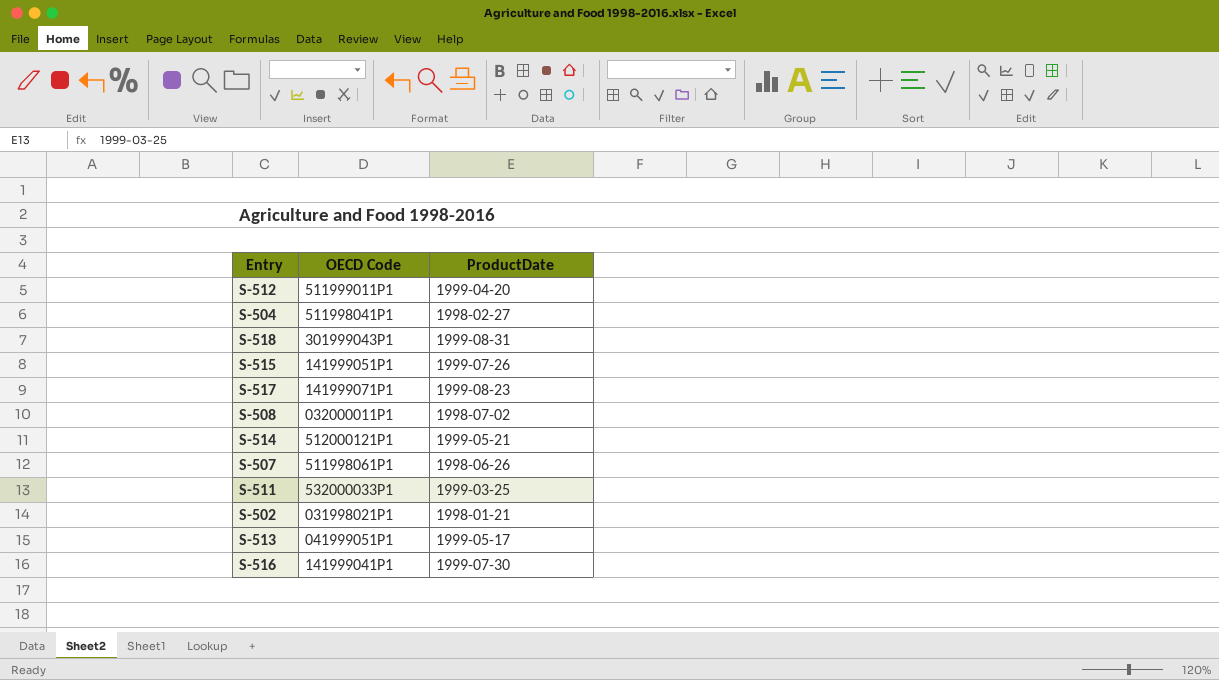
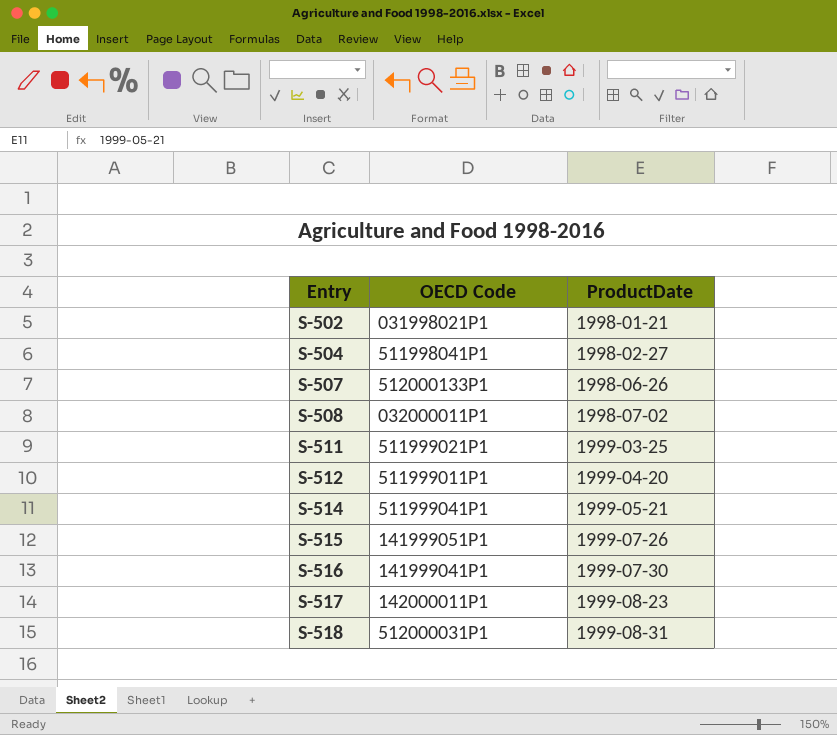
row order: none -> Entry ascending
row S-513: 041999051P1 | 1999-05-17 -> none
S-507 | OECD Code: 511998061P1 -> 512000133P1
S-511 | OECD Code: 532000033P1 -> 511999021P1
S-514 | OECD Code: 512000121P1 -> 511999041P1
S-517 | OECD Code: 141999071P1 -> 142000011P1
S-518 | OECD Code: 301999043P1 -> 512000031P1

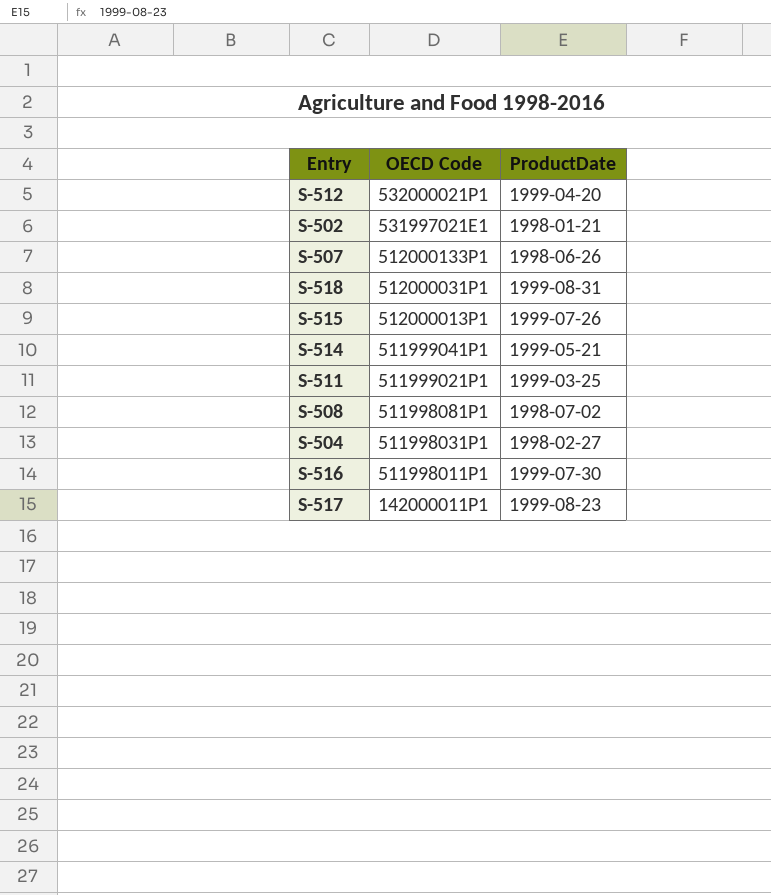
row order: Entry ascending -> OECD Code descending
S-512 | OECD Code: 511999011P1 -> 532000021P1
S-502 | OECD Code: 031998021P1 -> 531997021E1
S-515 | OECD Code: 141999051P1 -> 512000013P1
S-508 | OECD Code: 032000011P1 -> 511998081P1
S-504 | OECD Code: 511998041P1 -> 511998031P1
S-516 | OECD Code: 141999041P1 -> 511998011P1

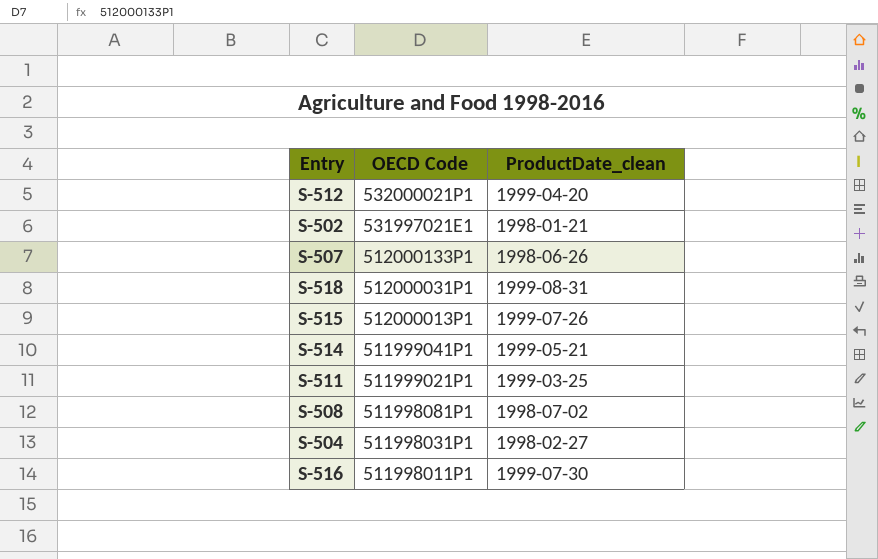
column name: ProductDate -> ProductDate_clean
row S-517: 142000011P1 | 1999-08-23 -> none

